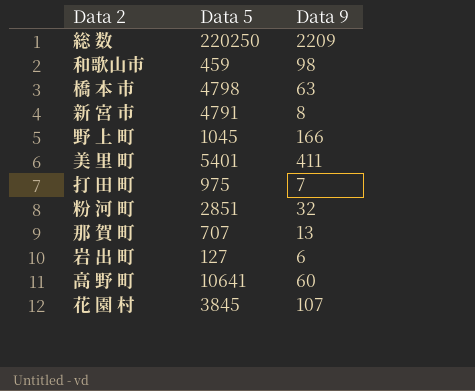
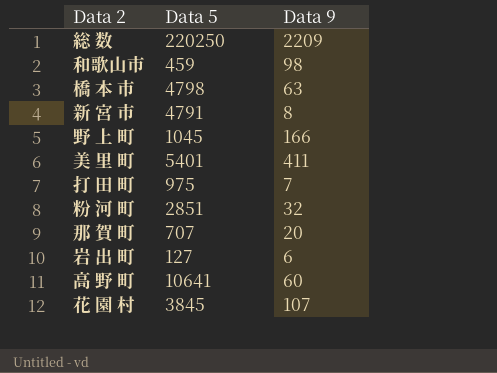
那 賀 町 | Data 9: 13 -> 20

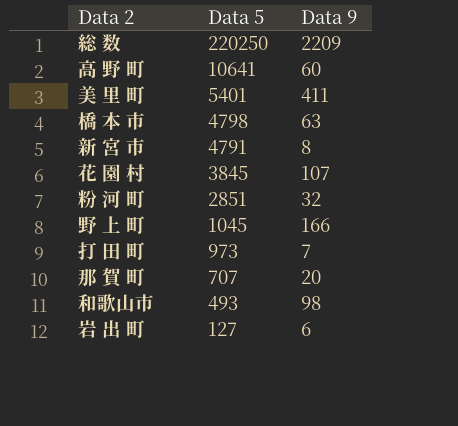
row order: none -> Data 5 descending
打 田 町 | Data 5: 975 -> 973
和歌山市 | Data 5: 459 -> 493

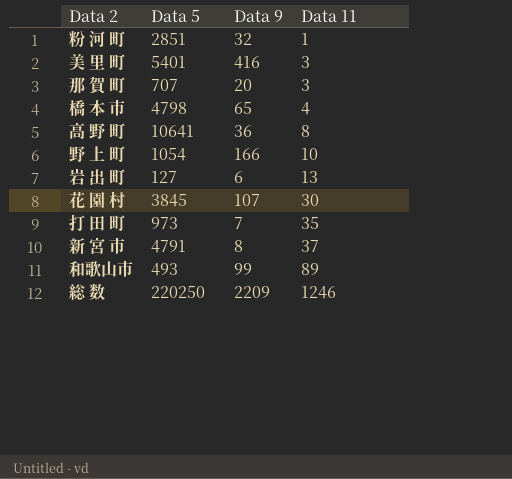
row order: Data 5 descending -> Data 11 ascending
column Data 11 | position: none -> 4
美 里 町 | Data 9: 411 -> 416
橋 本 市 | Data 9: 63 -> 65
高 野 町 | Data 9: 60 -> 36
野 上 町 | Data 5: 1045 -> 1054
和歌山市 | Data 9: 98 -> 99

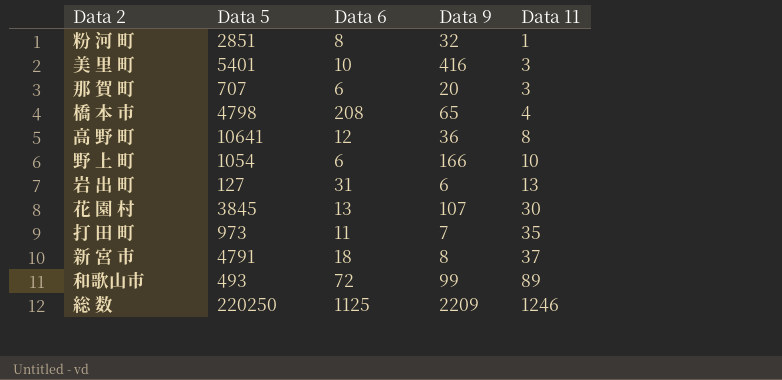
column Data 6 | position: none -> 3

